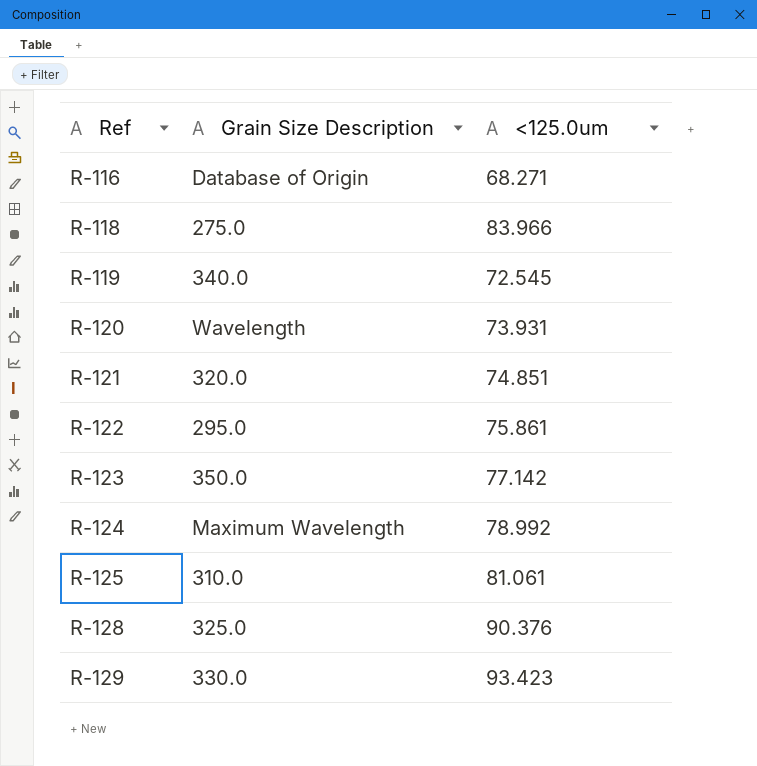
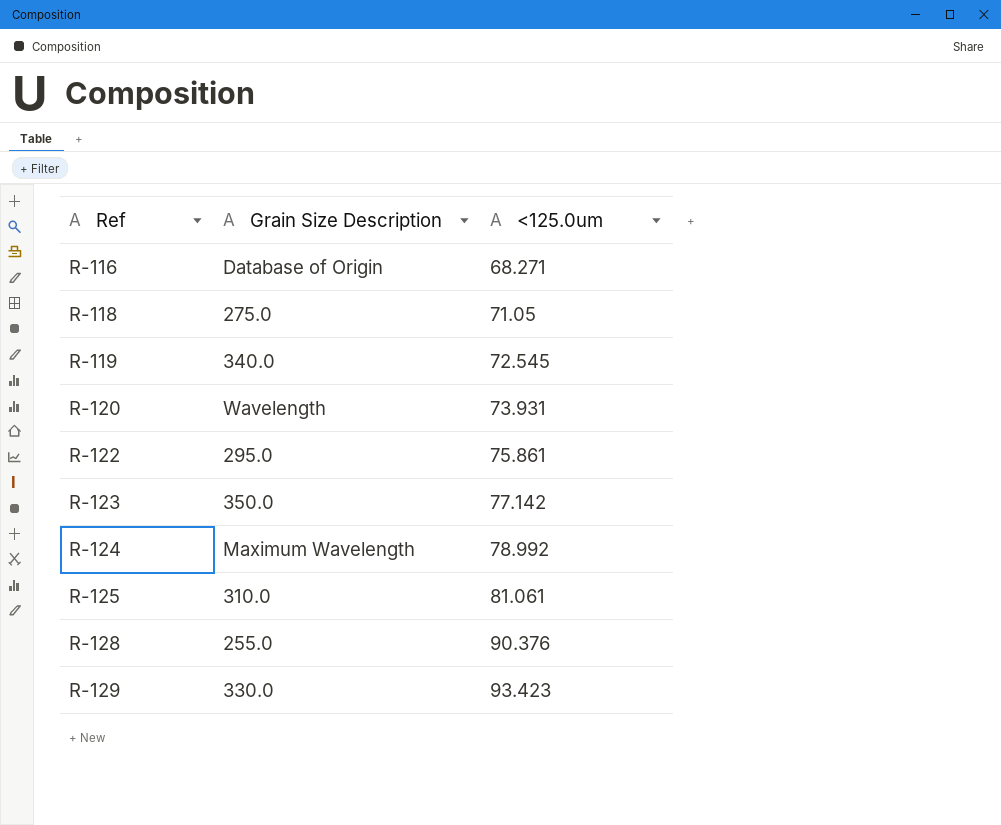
row R-121: 320.0 | 74.851 -> none
R-118 | <125.0um: 83.966 -> 71.05
R-128 | Grain Size Description: 325.0 -> 255.0

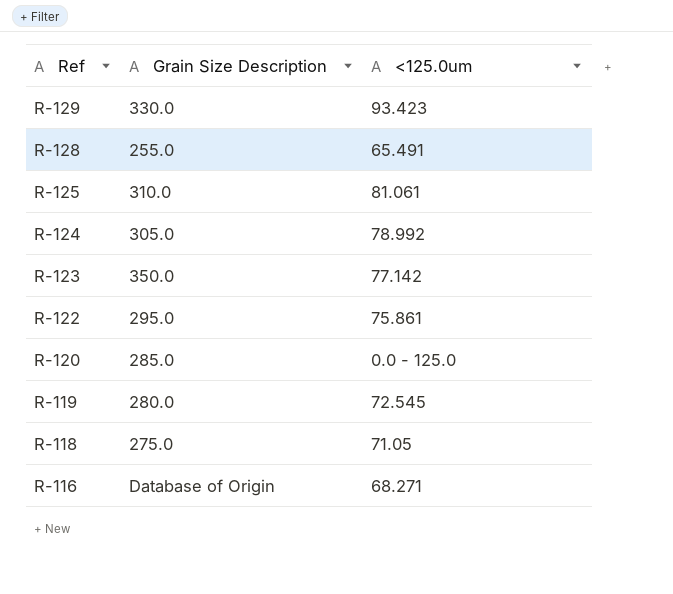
row order: Ref ascending -> Ref descending
R-128 | <125.0um: 90.376 -> 65.491
R-124 | Grain Size Description: Maximum Wavelength -> 305.0
R-120 | Grain Size Description: Wavelength -> 285.0
R-120 | <125.0um: 73.931 -> 0.0 - 125.0
R-119 | Grain Size Description: 340.0 -> 280.0

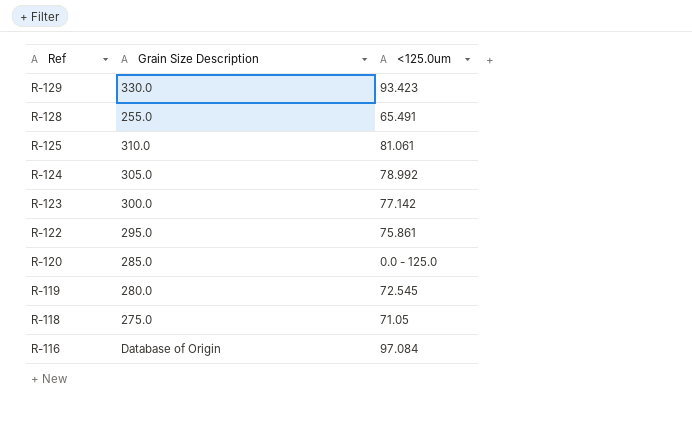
R-123 | Grain Size Description: 350.0 -> 300.0
R-116 | <125.0um: 68.271 -> 97.084

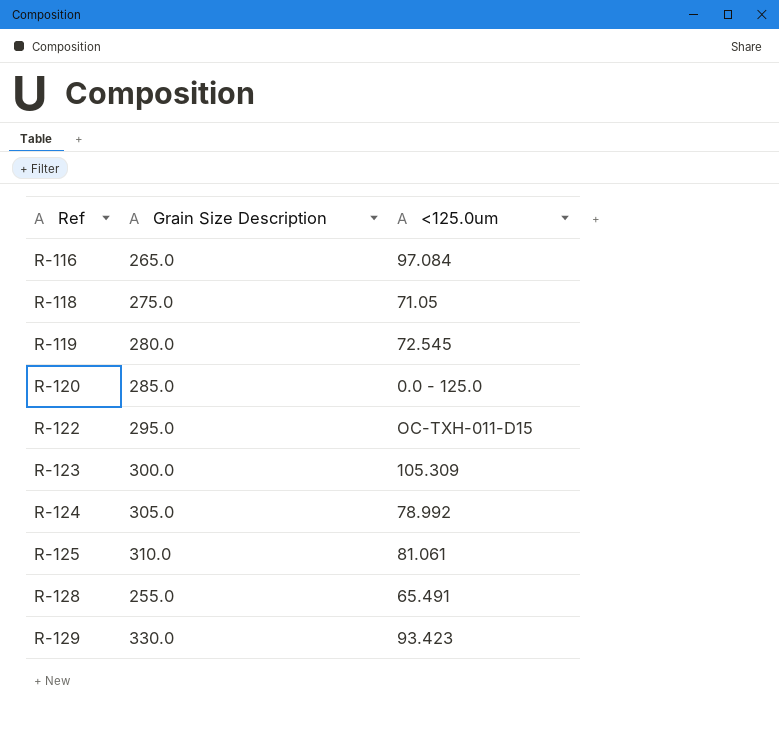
row order: Ref descending -> Ref ascending
R-116 | Grain Size Description: Database of Origin -> 265.0
R-122 | <125.0um: 75.861 -> OC-TXH-011-D15
R-123 | <125.0um: 77.142 -> 105.309

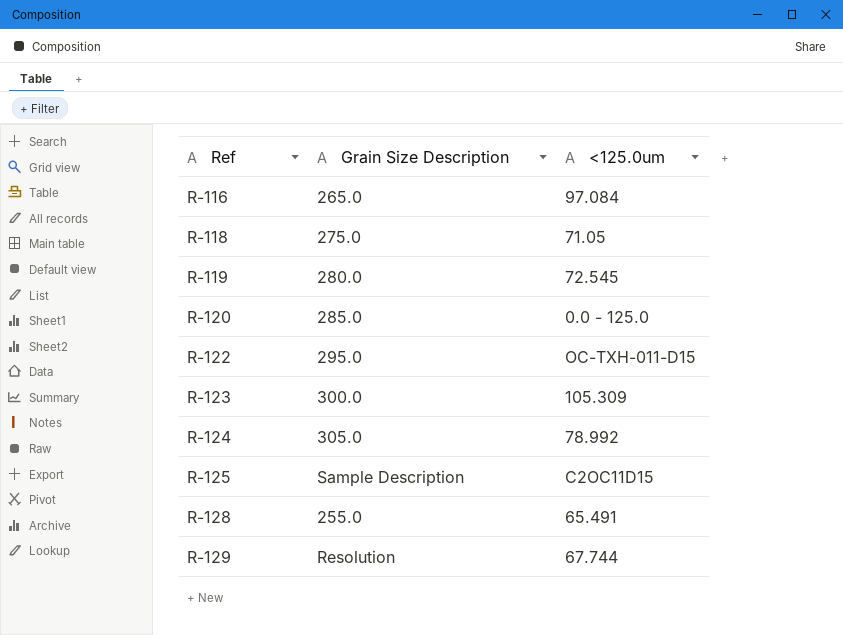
R-125 | Grain Size Description: 310.0 -> Sample Description
R-125 | <125.0um: 81.061 -> C2OC11D15
R-129 | Grain Size Description: 330.0 -> Resolution
R-129 | <125.0um: 93.423 -> 67.744

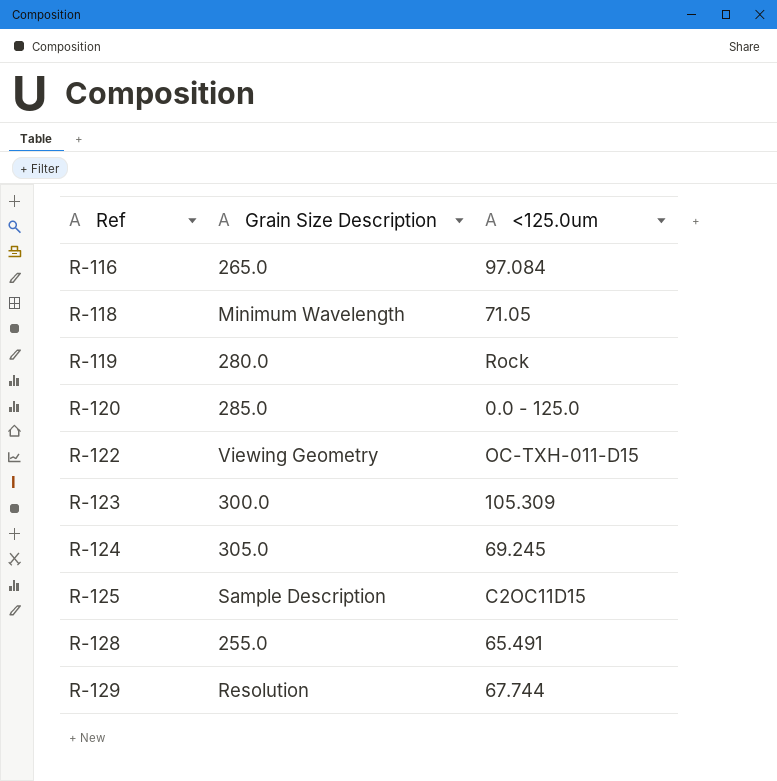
R-118 | Grain Size Description: 275.0 -> Minimum Wavelength
R-119 | <125.0um: 72.545 -> Rock
R-122 | Grain Size Description: 295.0 -> Viewing Geometry
R-124 | <125.0um: 78.992 -> 69.245

